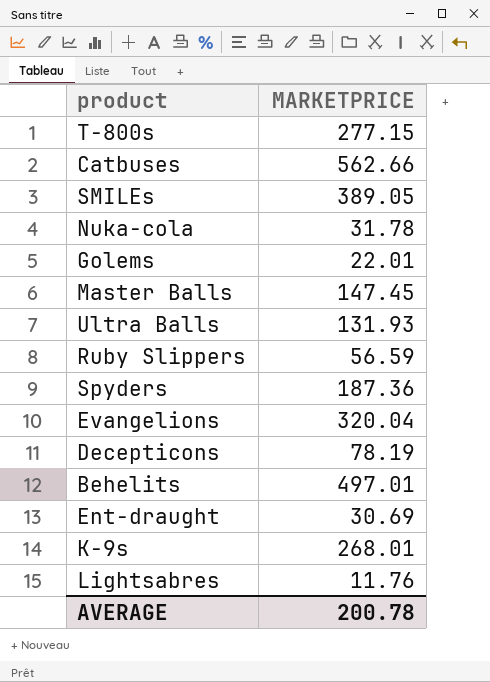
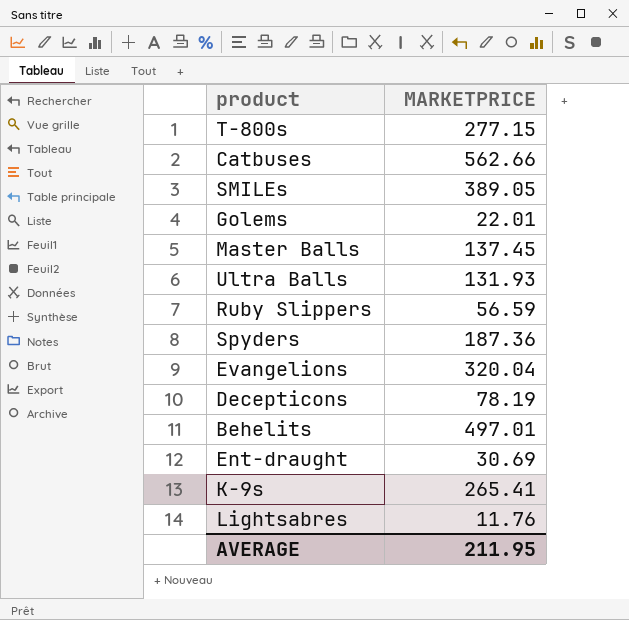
row Nuka-cola: 31.78 -> none
Master Balls | MARKETPRICE: 147.45 -> 137.45
K-9s | MARKETPRICE: 268.01 -> 265.41
AVERAGE | MARKETPRICE: 200.78 -> 211.95

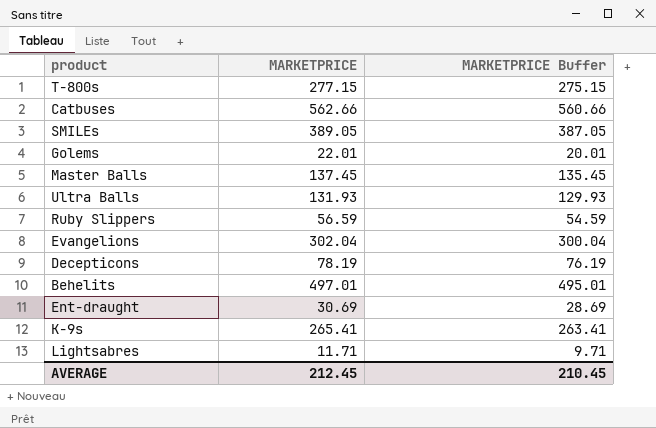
column MARKETPRICE Buffer | formula: none -> [MARKETPRICE] - 2
row Spyders: 187.36 -> none
Evangelions | MARKETPRICE: 320.04 -> 302.04
Lightsabres | MARKETPRICE: 11.76 -> 11.71
AVERAGE | MARKETPRICE: 211.95 -> 212.45

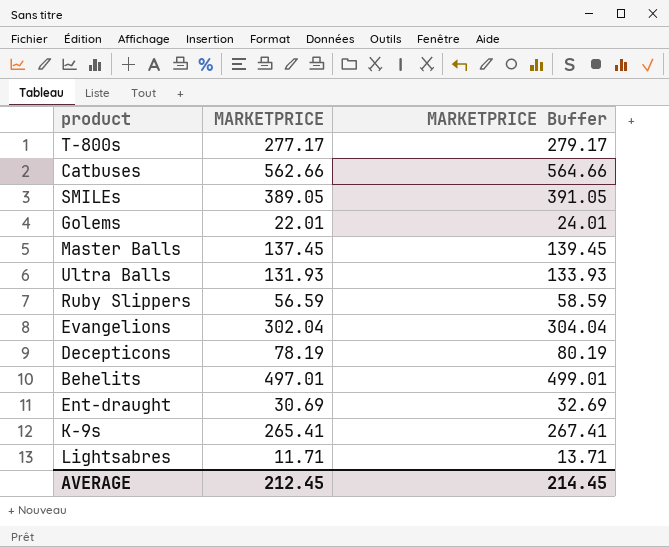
column MARKETPRICE Buffer | formula: [MARKETPRICE] - 2 -> [MARKETPRICE] + 2
T-800s | MARKETPRICE: 277.15 -> 277.17
AVERAGE | MARKETPRICE Buffer: 210.45 -> 214.45

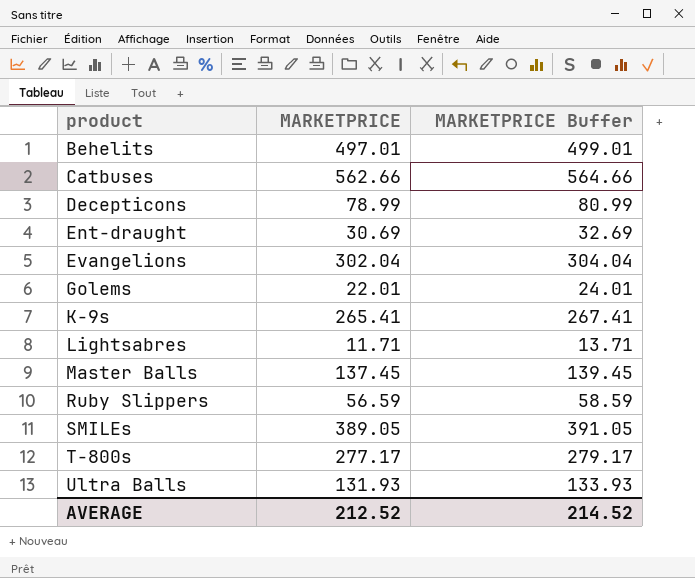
row order: none -> product ascending
Decepticons | MARKETPRICE: 78.19 -> 78.99
Decepticons | MARKETPRICE Buffer: 80.19 -> 80.99
AVERAGE | MARKETPRICE: 212.45 -> 212.52
AVERAGE | MARKETPRICE Buffer: 214.45 -> 214.52

